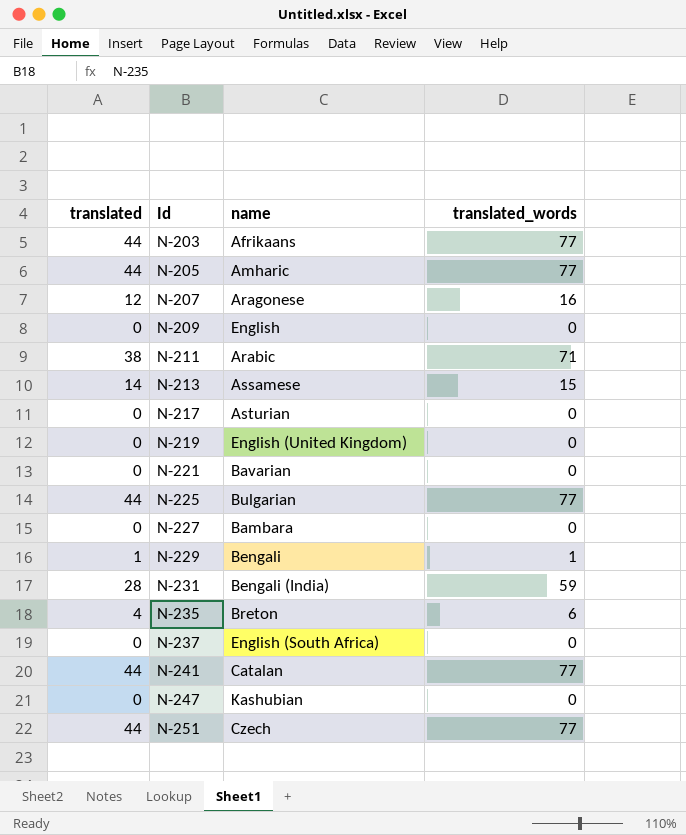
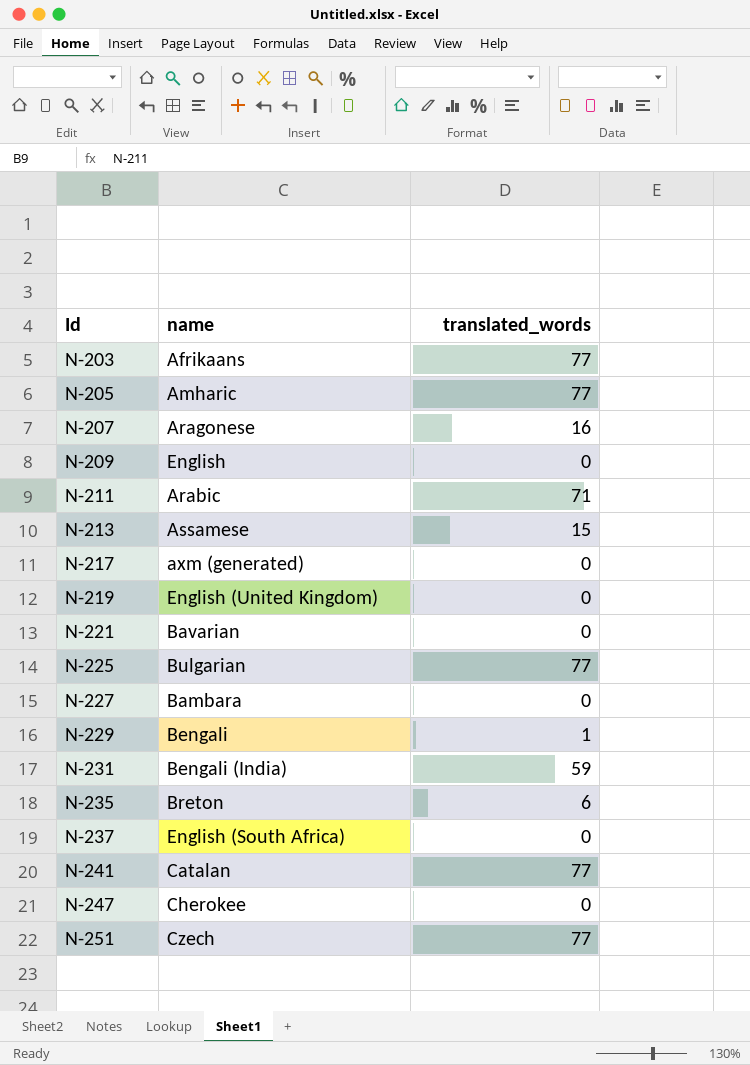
column translated | position: 1 -> none
N-217 | name: Asturian -> axm (generated)
N-247 | name: Kashubian -> Cherokee

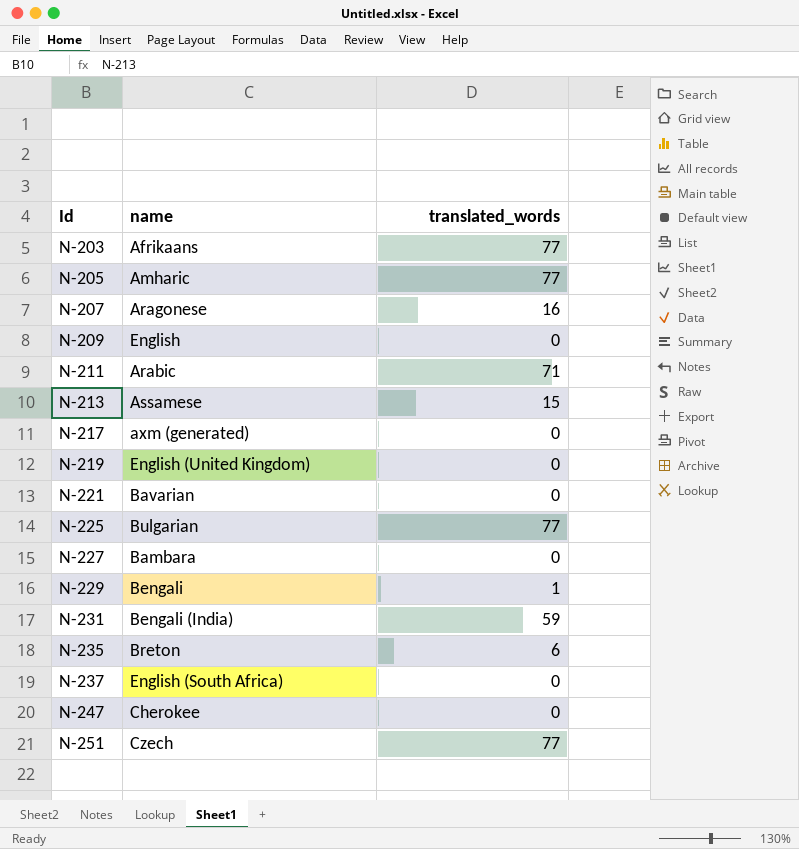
row N-241: Catalan | 77 -> none

